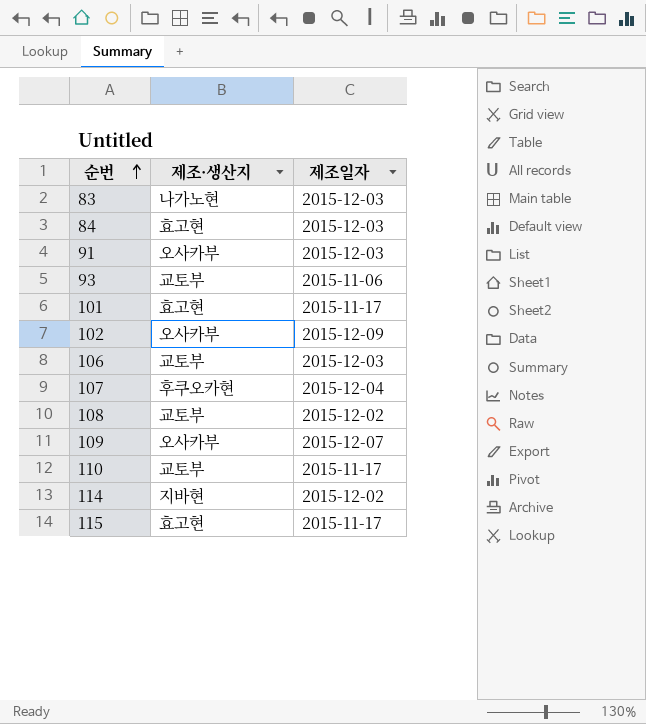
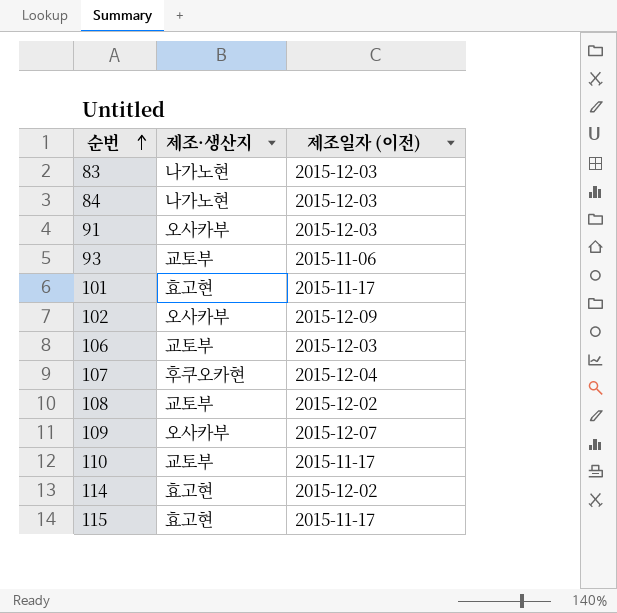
column name: 제조일자 -> 제조일자 (이전)
84 | 제조·생산지: 효고현 -> 나가노현
114 | 제조·생산지: 지바현 -> 효고현

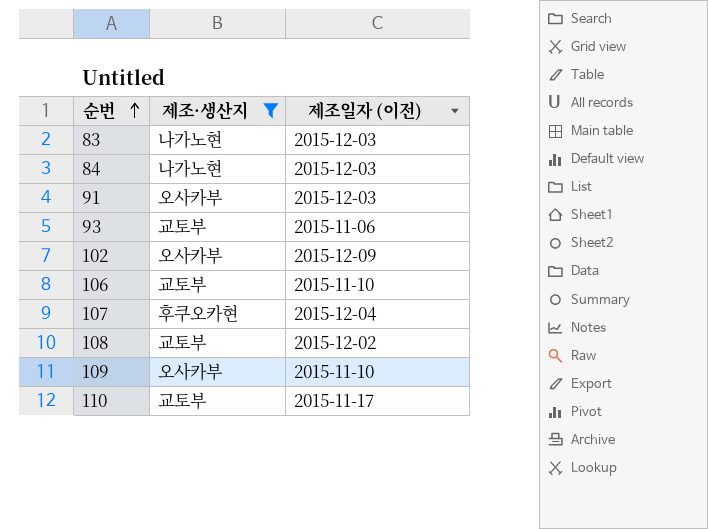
filter: none -> 제조·생산지 != 효고현
106 | 제조일자 (이전): 2015-12-03 -> 2015-11-10
109 | 제조일자 (이전): 2015-12-07 -> 2015-11-10

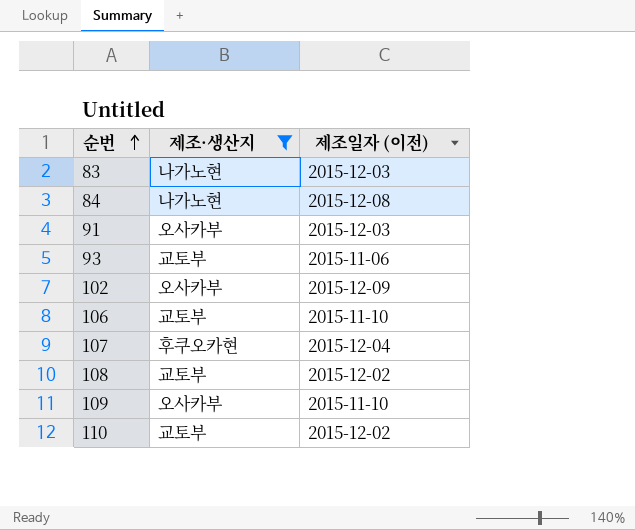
84 | 제조일자 (이전): 2015-12-03 -> 2015-12-08
110 | 제조일자 (이전): 2015-11-17 -> 2015-12-02

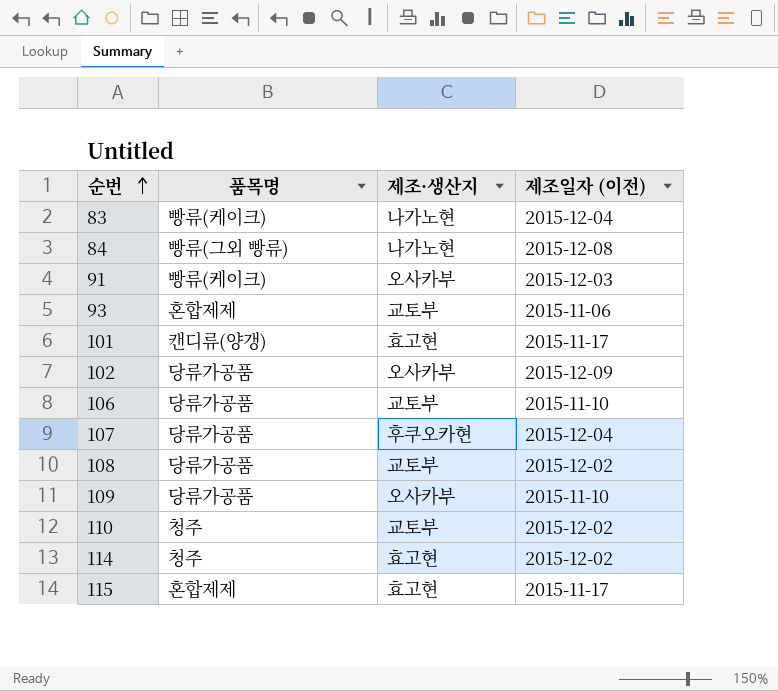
filter: 제조·생산지 != 효고현 -> none
column 품목명 | position: none -> 2
83 | 제조일자 (이전): 2015-12-03 -> 2015-12-04

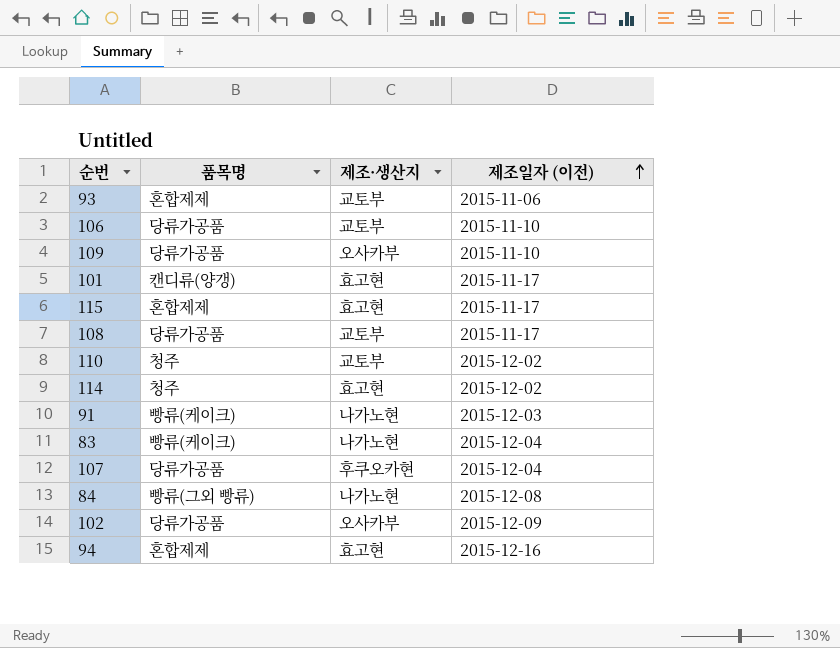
row order: 순번 ascending -> 제조일자 (이전) ascending
108 | 제조일자 (이전): 2015-12-02 -> 2015-11-17
91 | 제조·생산지: 오사카부 -> 나가노현
row 94: none -> 혼합제제 | 효고현 | 2015-12-16

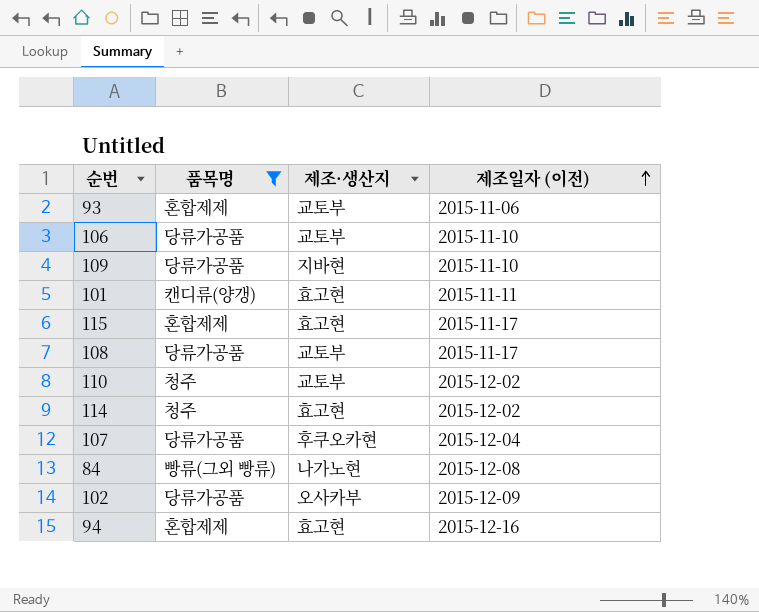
filter: none -> 품목명 != 빵류(케이크)
109 | 제조·생산지: 오사카부 -> 지바현
101 | 제조일자 (이전): 2015-11-17 -> 2015-11-11

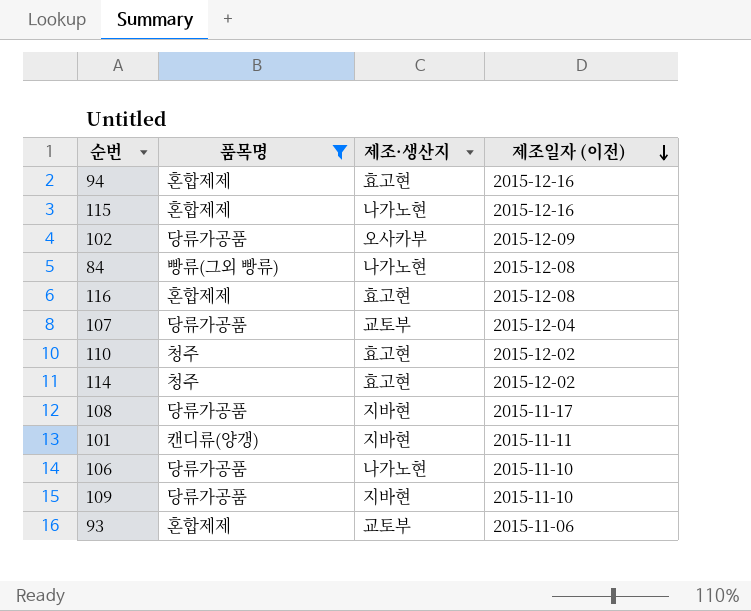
row order: 제조일자 (이전) ascending -> 제조일자 (이전) descending
115 | 제조·생산지: 효고현 -> 나가노현
115 | 제조일자 (이전): 2015-11-17 -> 2015-12-16
row 116: none -> 혼합제제 | 효고현 | 2015-12-08
107 | 제조·생산지: 후쿠오카현 -> 교토부
110 | 제조·생산지: 교토부 -> 효고현
108 | 제조·생산지: 교토부 -> 지바현
101 | 제조·생산지: 효고현 -> 지바현
106 | 제조·생산지: 교토부 -> 나가노현

